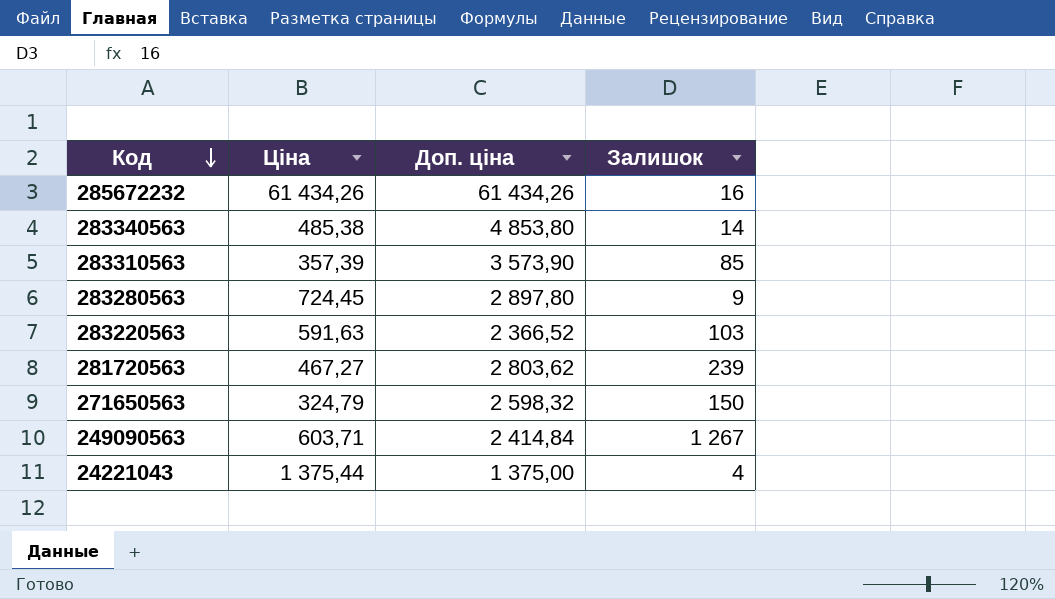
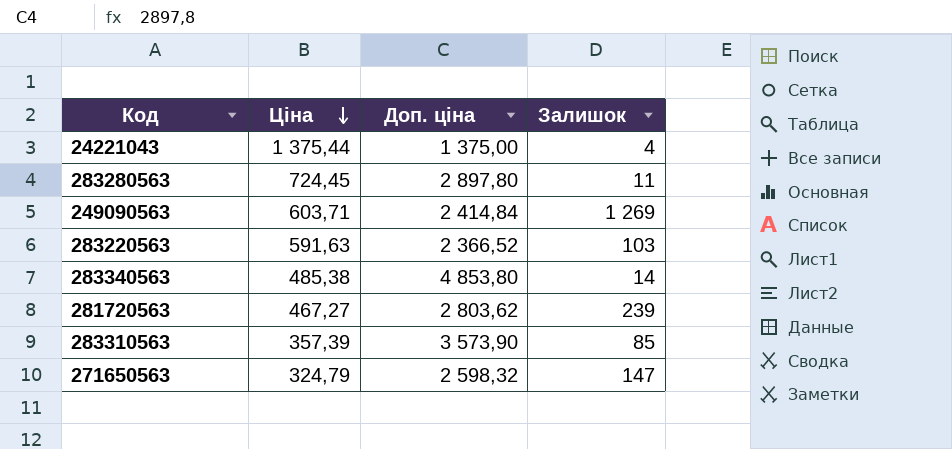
row order: Код descending -> Ціна descending
row 285672232: 61 434,26 | 61 434,26 | 16 -> none
283280563 | Залишок: 9 -> 11
249090563 | Залишок: 1 267 -> 1 269
271650563 | Залишок: 150 -> 147

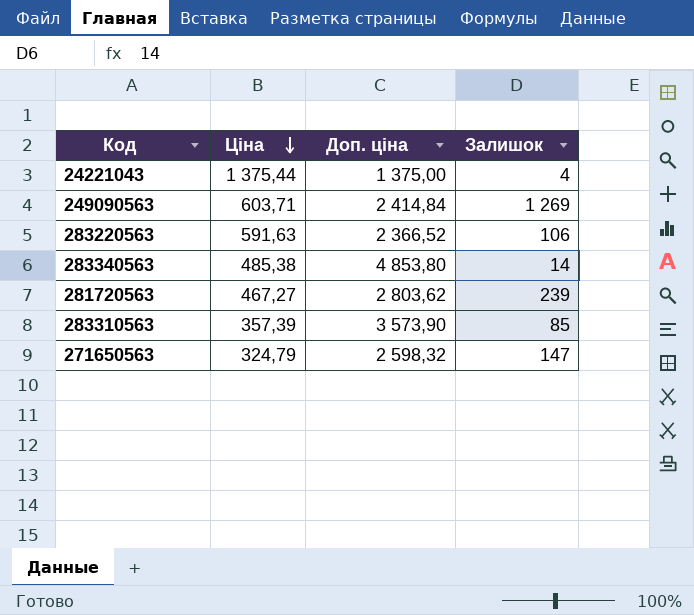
row 283280563: 724,45 | 2 897,80 | 11 -> none
283220563 | Залишок: 103 -> 106

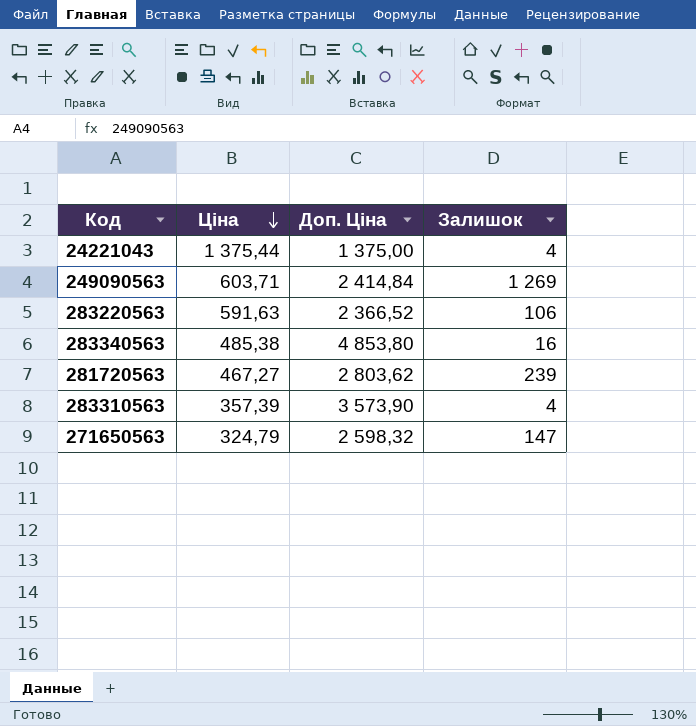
column name: Доп. ціна -> Доп. Ціна
283340563 | Залишок: 14 -> 16
283310563 | Залишок: 85 -> 4

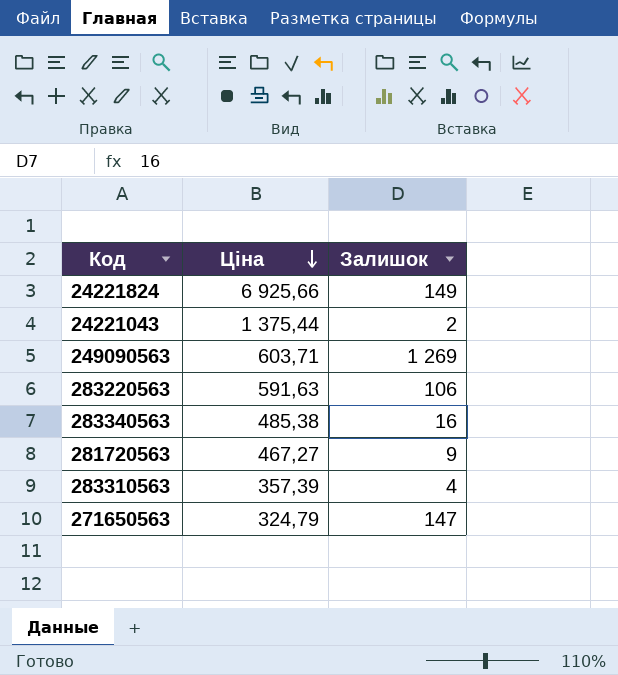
column Доп. Ціна | position: 3 -> none
row 24221824: none -> 6 925,66 | 149
24221043 | Залишок: 4 -> 2
281720563 | Залишок: 239 -> 9

